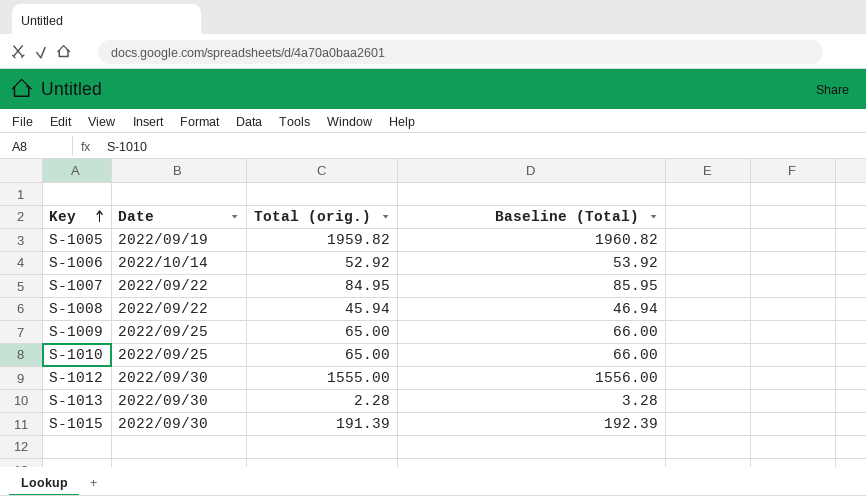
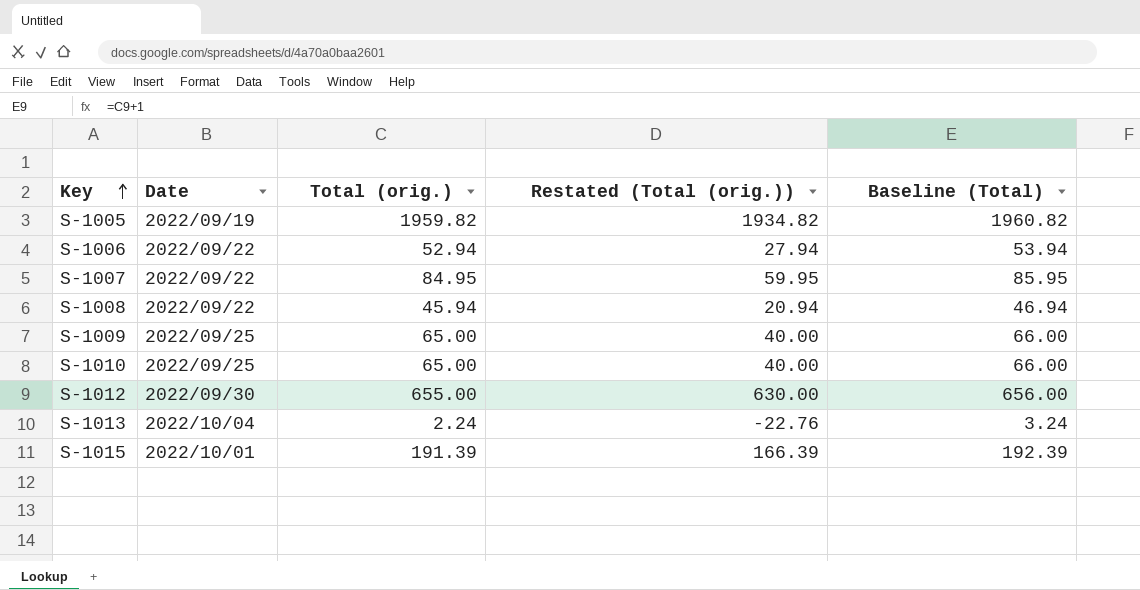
column Restated (Total (orig.)) | formula: none -> [Total (orig.)] - 25
S-1006 | Date: 2022/10/14 -> 2022/09/22
S-1006 | Total (orig.): 52.92 -> 52.94
S-1006 | Baseline (Total): 53.92 -> 53.94
S-1012 | Total (orig.): 1555.00 -> 655.00
S-1012 | Baseline (Total): 1556.00 -> 656.00
S-1013 | Date: 2022/09/30 -> 2022/10/04
S-1013 | Total (orig.): 2.28 -> 2.24
S-1013 | Baseline (Total): 3.28 -> 3.24
S-1015 | Date: 2022/09/30 -> 2022/10/01

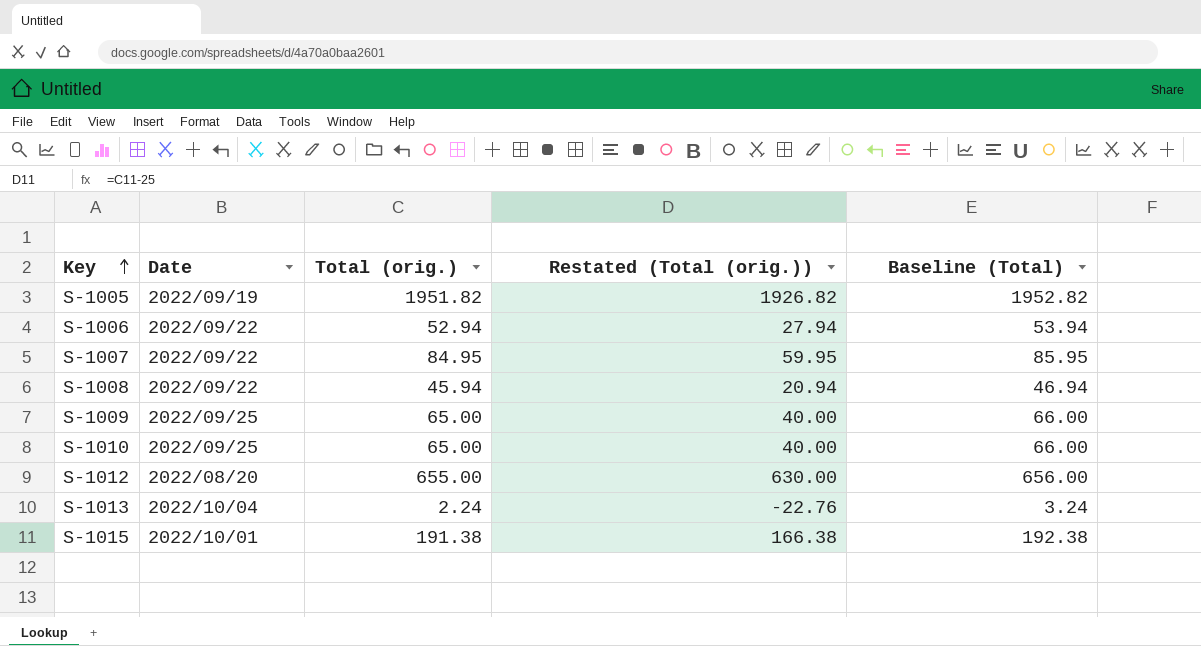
S-1005 | Total (orig.): 1959.82 -> 1951.82
S-1005 | Restated (Total (orig.)): 1934.82 -> 1926.82
S-1005 | Baseline (Total): 1960.82 -> 1952.82
S-1012 | Date: 2022/09/30 -> 2022/08/20
S-1015 | Total (orig.): 191.39 -> 191.38
S-1015 | Restated (Total (orig.)): 166.39 -> 166.38
S-1015 | Baseline (Total): 192.39 -> 192.38

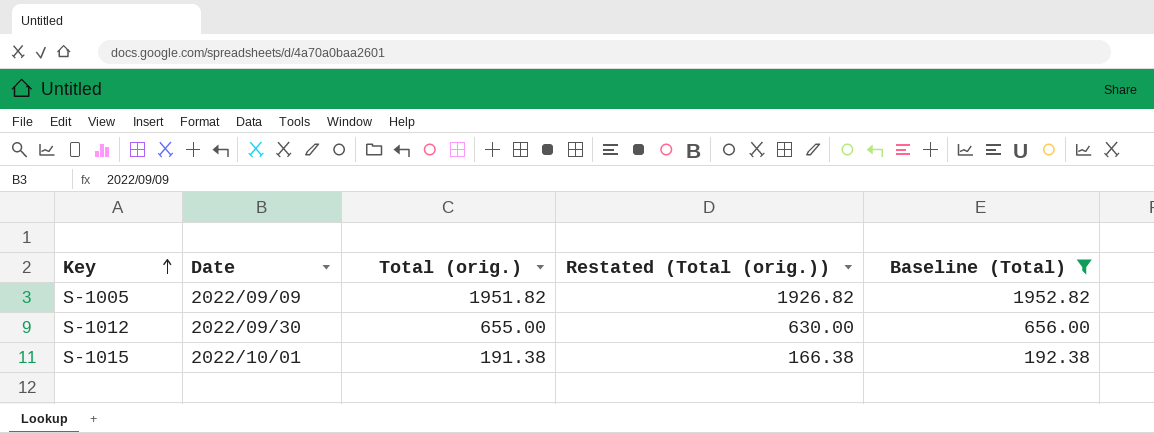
filter: none -> Baseline (Total) >= 192.38
S-1005 | Date: 2022/09/19 -> 2022/09/09
S-1012 | Date: 2022/08/20 -> 2022/09/30

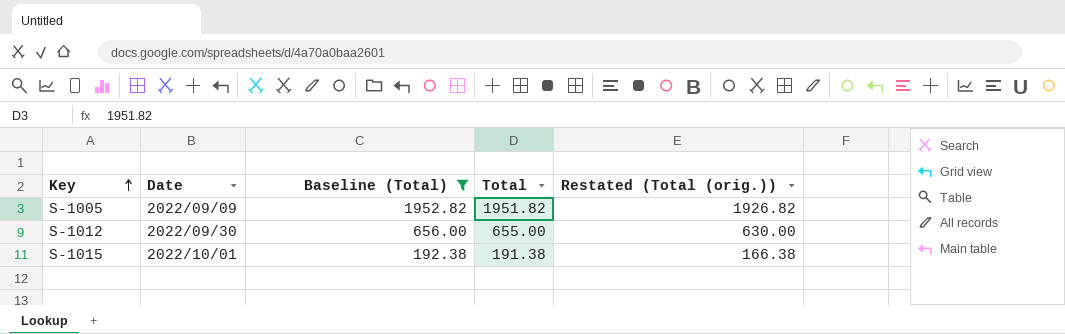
column Baseline (Total) | position: 5 -> 3
column name: Total (orig.) -> Total

